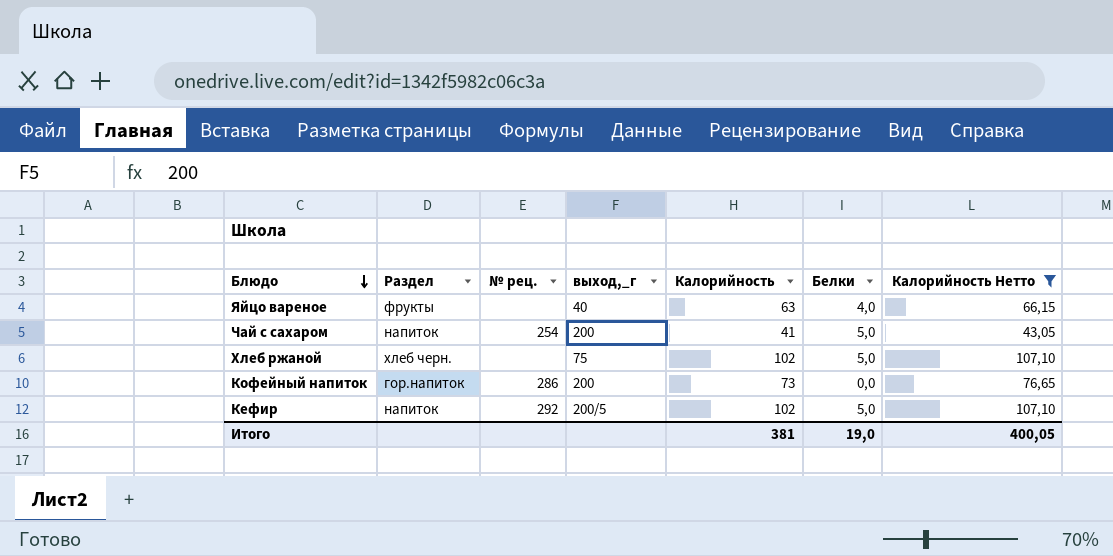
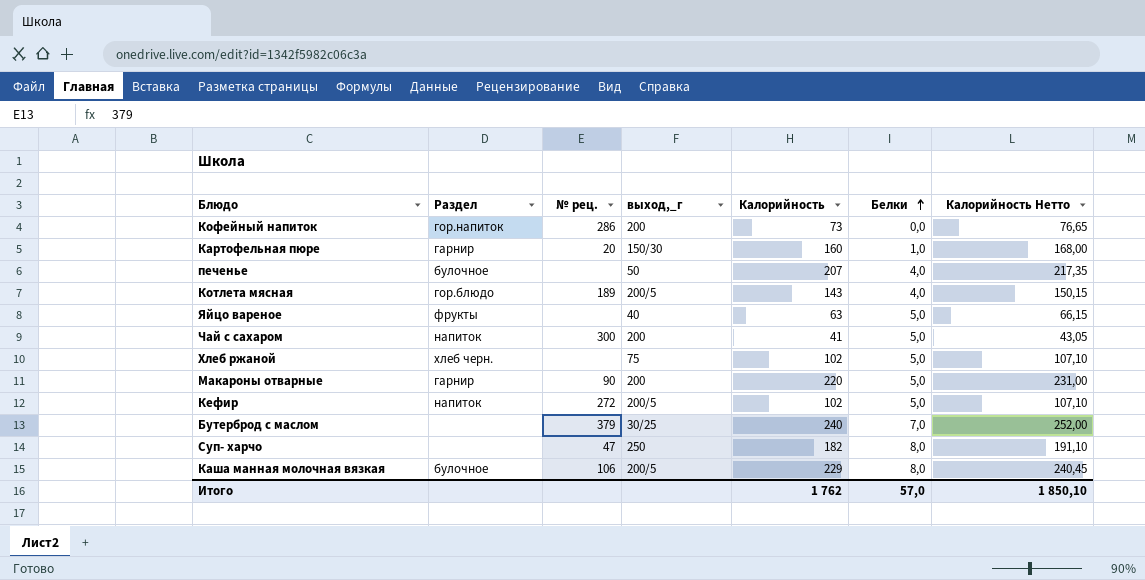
filter: Калорийность Нетто <= 107,10 -> none
row order: Блюдо descending -> Белки ascending
Яйцо вареное | Белки: 4,0 -> 5,0
Чай с сахаром | № рец.: 254 -> 300
Кефир | № рец.: 292 -> 272
Итого | Калорийность: 381 -> 1 762
Итого | Белки: 19,0 -> 57,0
Итого | Калорийность Нетто: 400,05 -> 1 850,10

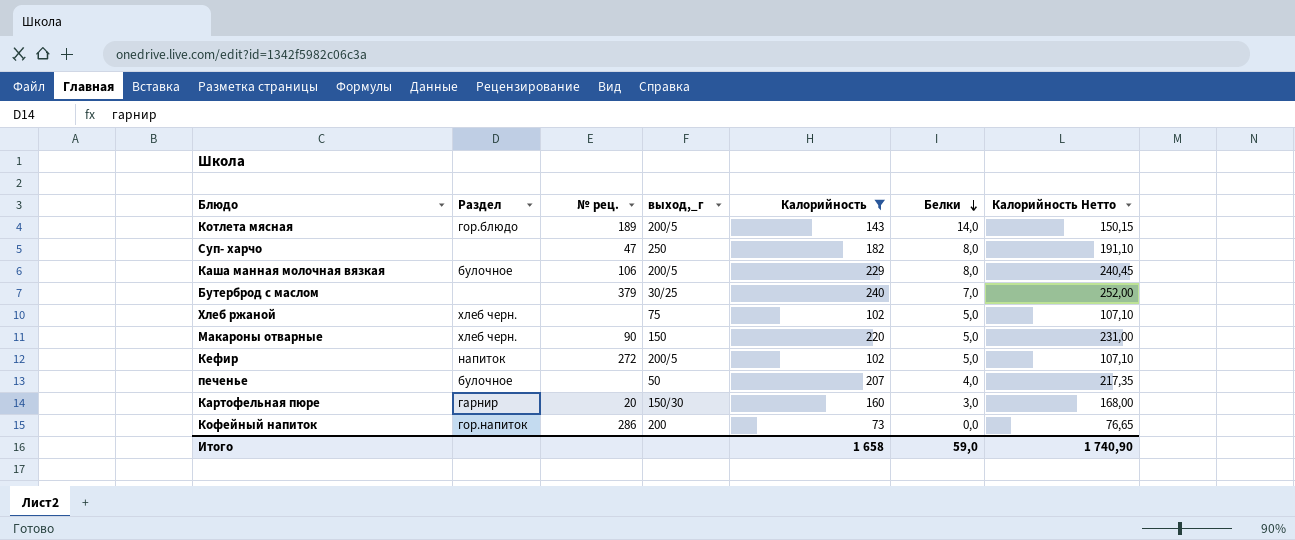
filter: none -> Калорийность >= 73
row order: Белки ascending -> Белки descending
Котлета мясная | Белки: 4,0 -> 14,0
Макароны отварные | Раздел: гарнир -> хлеб черн.
Макароны отварные | выход,_г: 200 -> 150
Картофельная пюре | Белки: 1,0 -> 3,0
Итого | Калорийность: 1 762 -> 1 658
Итого | Белки: 57,0 -> 59,0
Итого | Калорийность Нетто: 1 850,10 -> 1 740,90

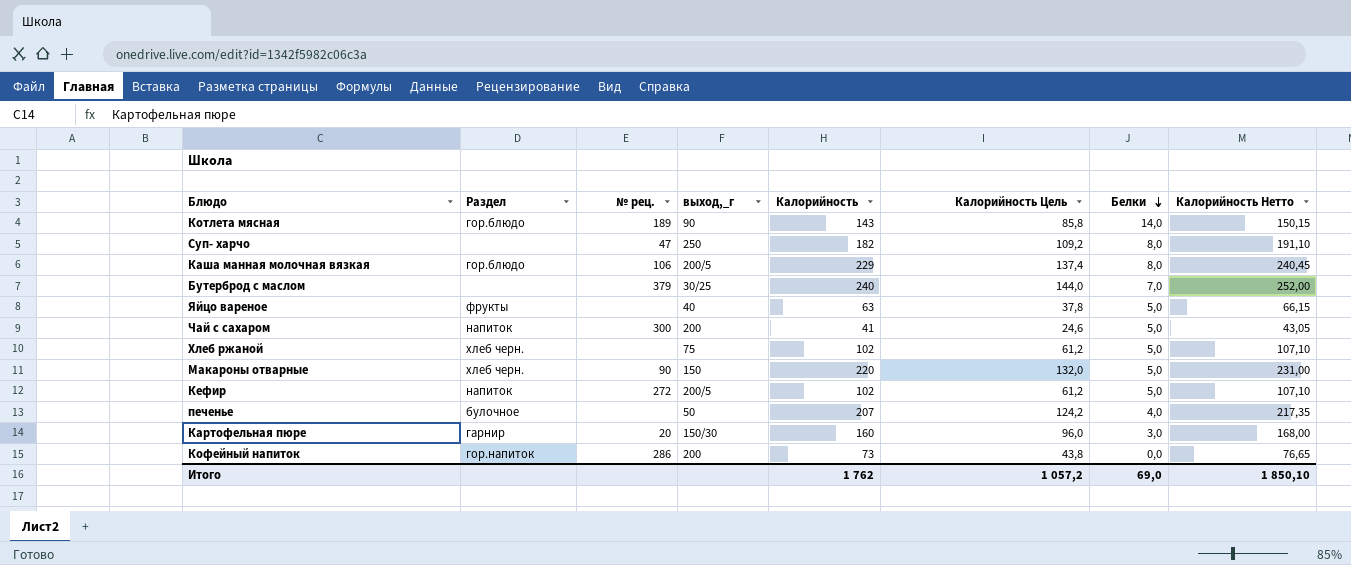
filter: Калорийность >= 73 -> none
column Калорийность Цель | formula: none -> [Калорийность] * 0,6
Котлета мясная | выход,_г: 200/5 -> 90
Каша манная молочная вязкая | Раздел: булочное -> гор.блюдо
Итого | Калорийность: 1 658 -> 1 762
Итого | Белки: 59,0 -> 69,0
Итого | Калорийность Нетто: 1 740,90 -> 1 850,10

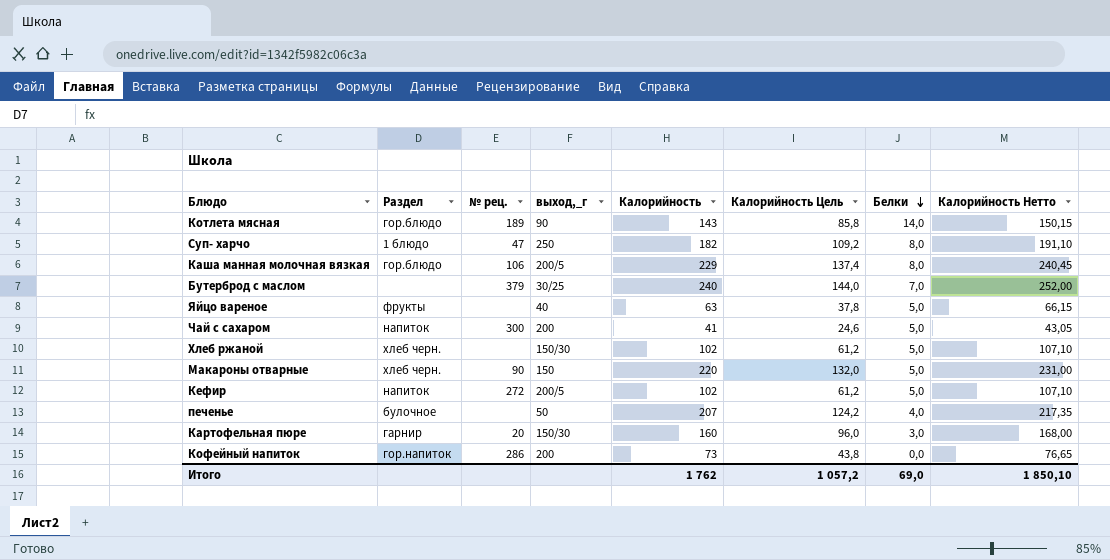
Суп- харчо | Раздел: none -> 1 блюдо
Хлеб ржаной | выход,_г: 75 -> 150/30

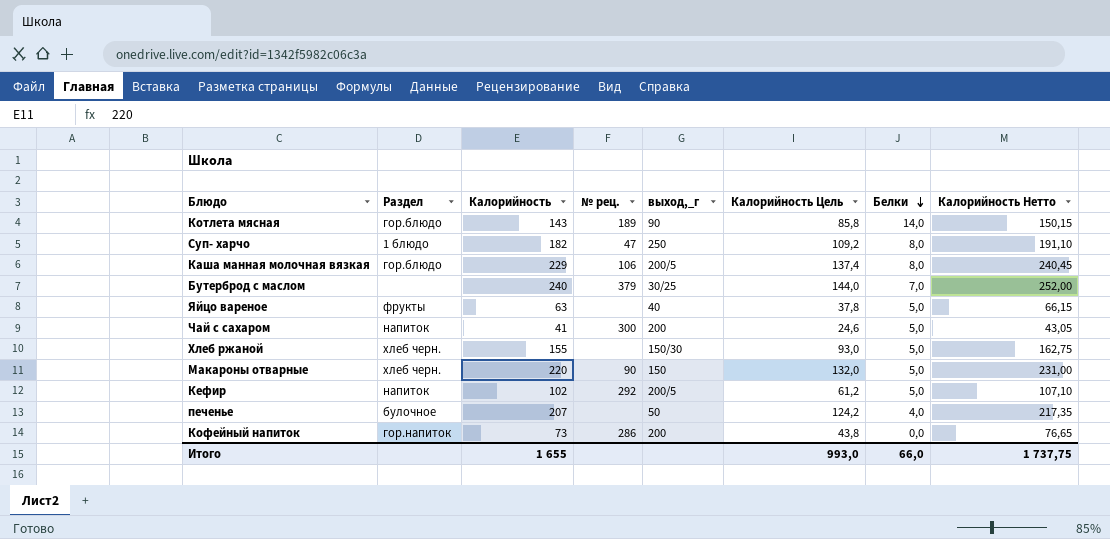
column Калорийность | position: 5 -> 3
row Картофельная пюре: гарнир | 20 | 150/30 | 160 | 96,0 | 3,0 | 168,00 -> none
Хлеб ржаной | Калорийность: 102 -> 155
Хлеб ржаной | Калорийность Цель: 61,2 -> 93,0
Хлеб ржаной | Калорийность Нетто: 107,10 -> 162,75
Кефир | № рец.: 272 -> 292
Итого | Калорийность: 1 762 -> 1 655
Итого | Калорийность Цель: 1 057,2 -> 993,0
Итого | Белки: 69,0 -> 66,0
Итого | Калорийность Нетто: 1 850,10 -> 1 737,75

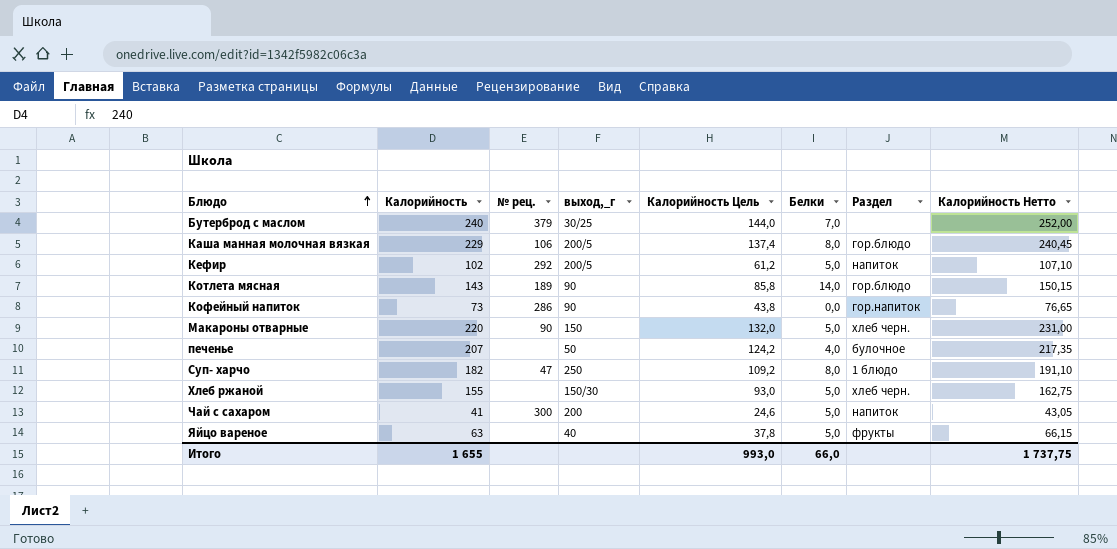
row order: Белки descending -> Блюдо ascending
column Раздел | position: 2 -> 7
Кофейный напиток | выход,_г: 200 -> 90

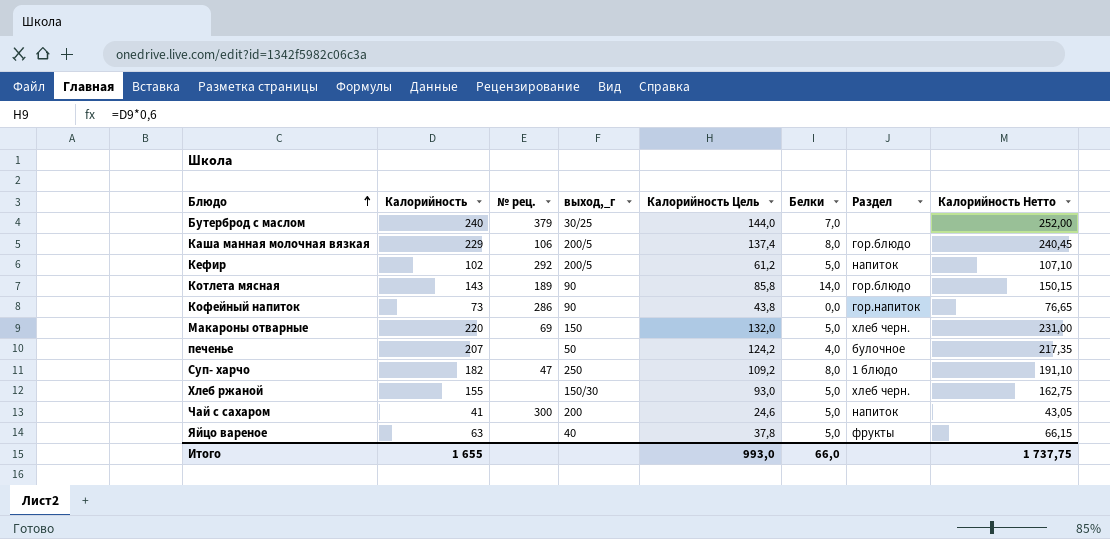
Макароны отварные | № рец.: 90 -> 69

